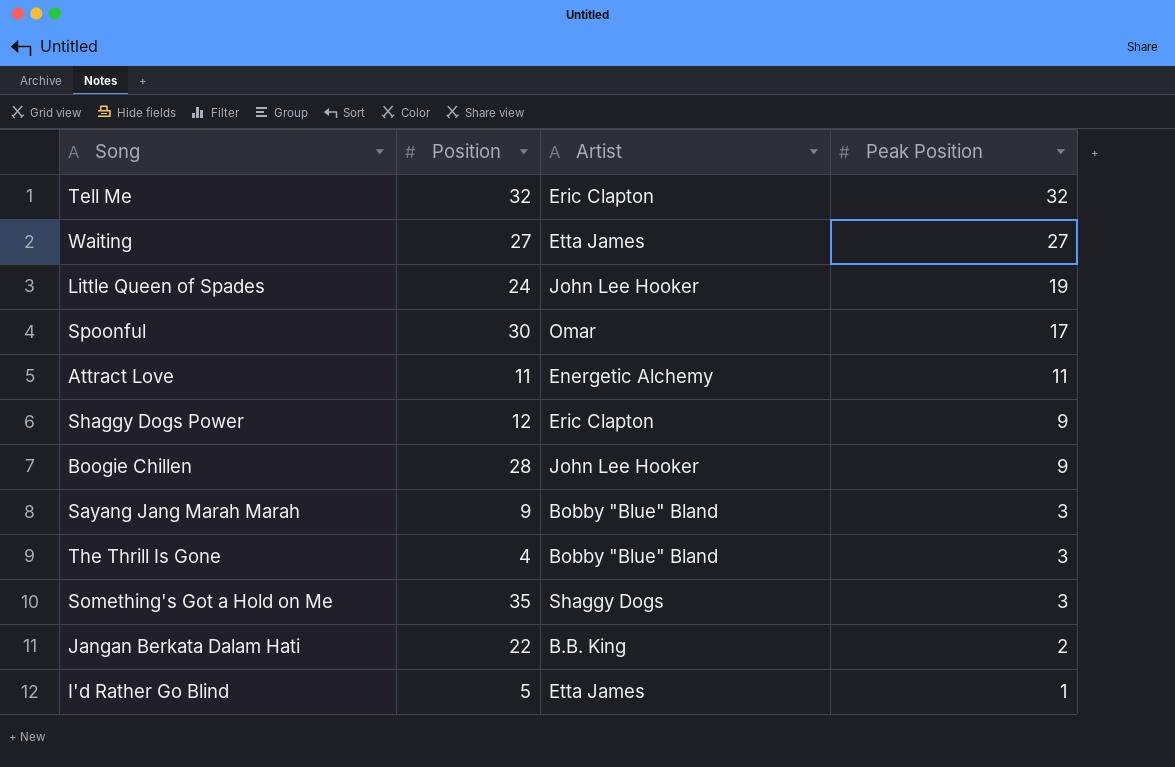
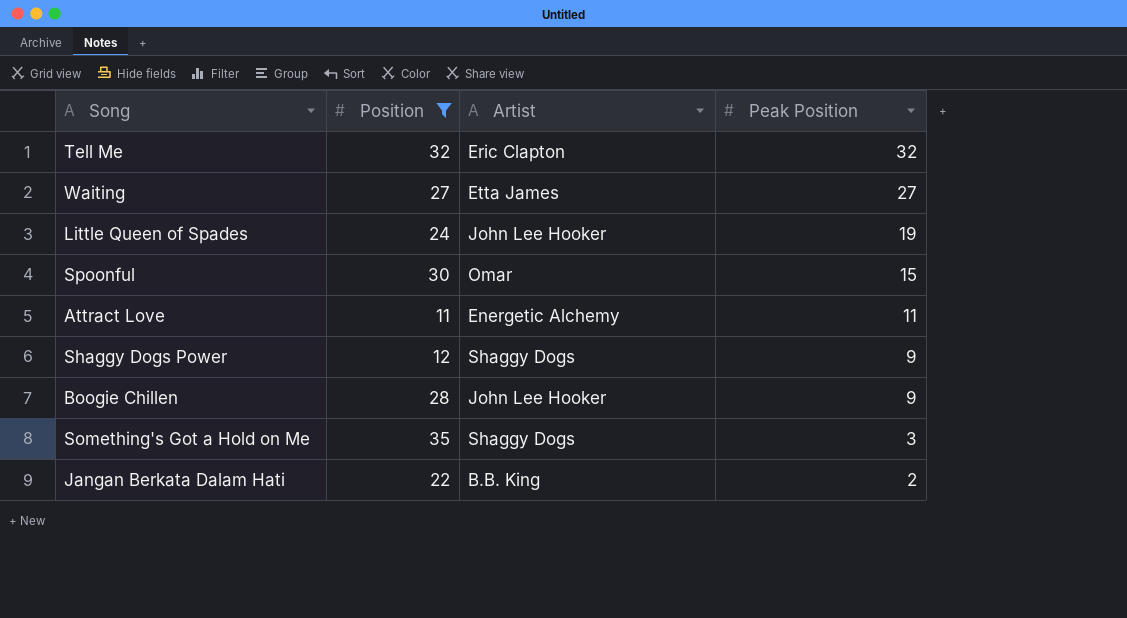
filter: none -> Position >= 11
Spoonful | Peak Position: 17 -> 15
Shaggy Dogs Power | Artist: Eric Clapton -> Shaggy Dogs

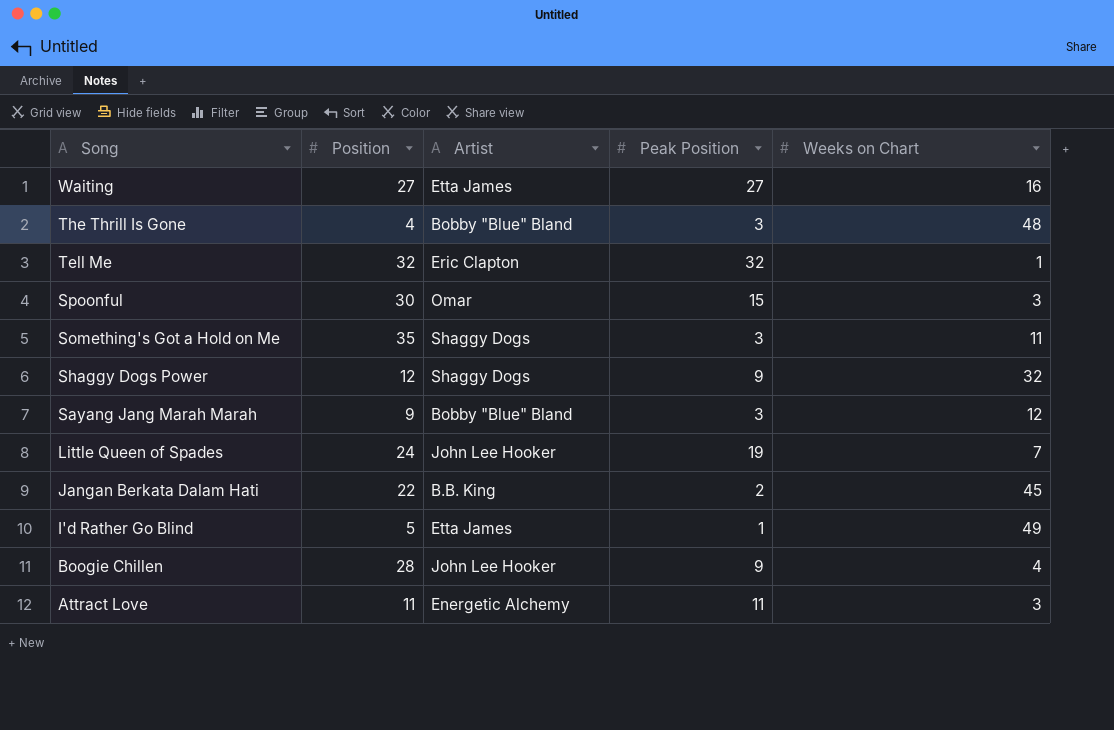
filter: Position >= 11 -> none
row order: Peak Position descending -> Song descending
column Weeks on Chart | position: none -> 5

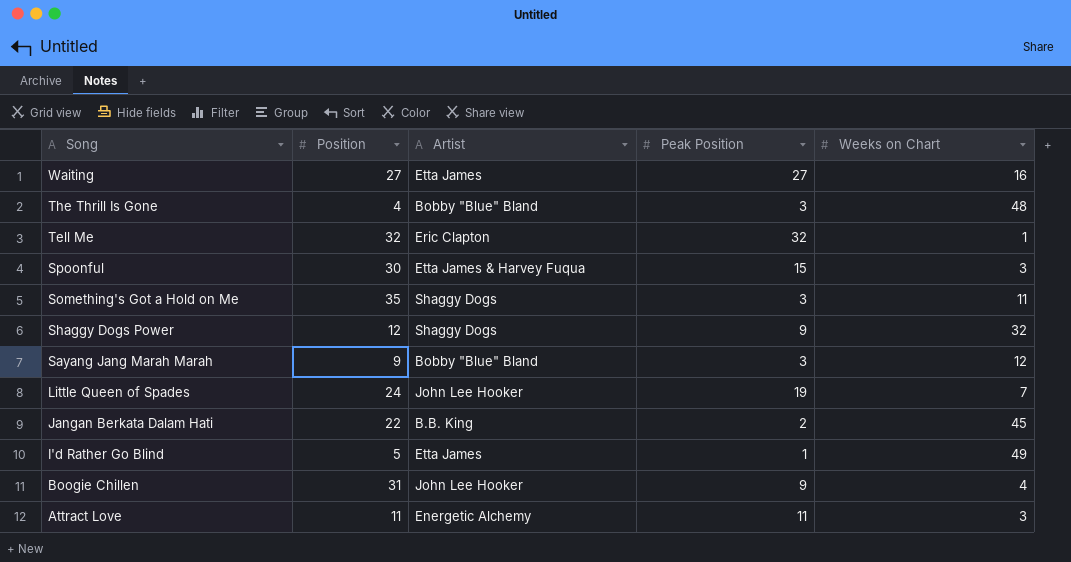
Spoonful | Artist: Omar -> Etta James & Harvey Fuqua
Boogie Chillen | Position: 28 -> 31

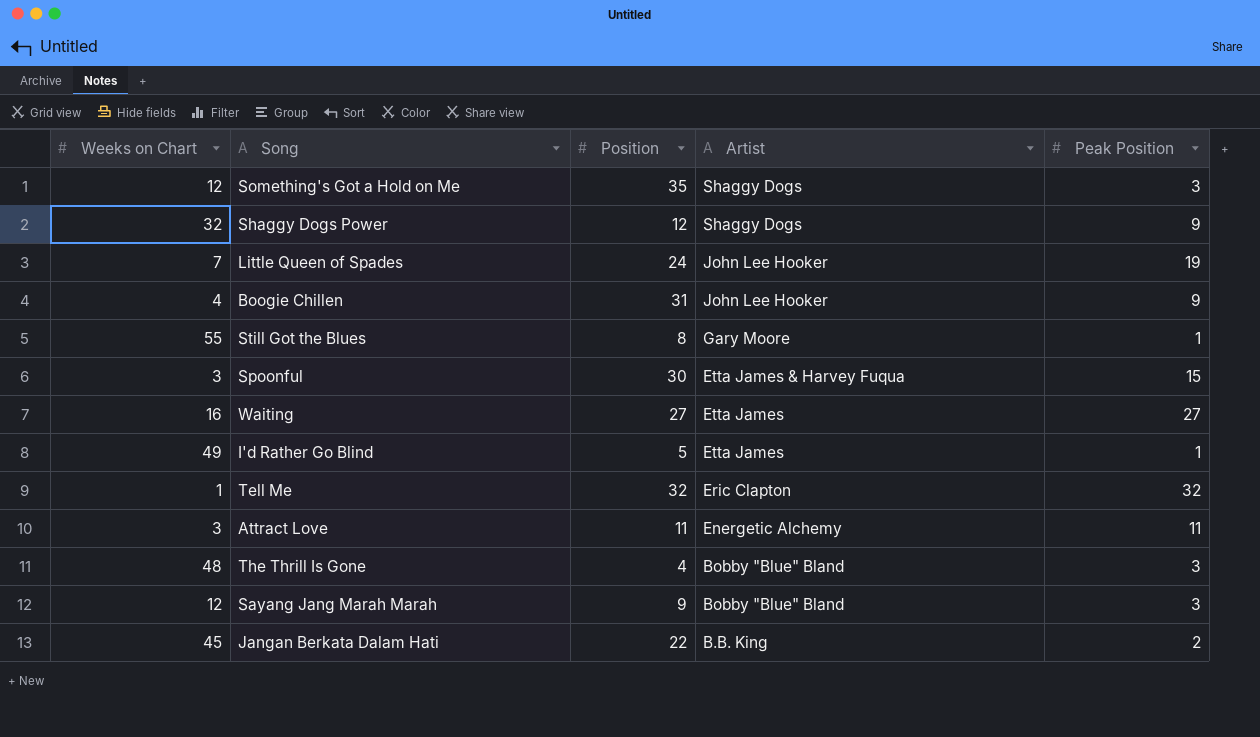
row order: Song descending -> Artist descending
column Weeks on Chart | position: 5 -> 1
Something's Got a Hold on Me | Weeks on Chart: 11 -> 12
row Still Got the Blues: none -> 55 | 8 | Gary Moore | 1

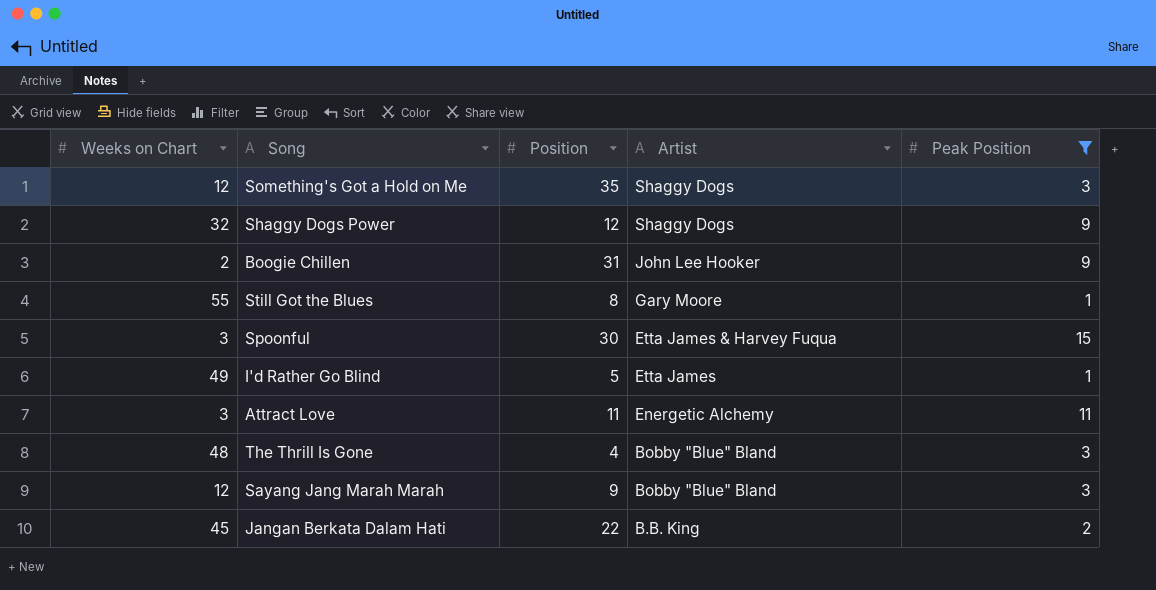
filter: none -> Peak Position <= 15
Boogie Chillen | Weeks on Chart: 4 -> 2

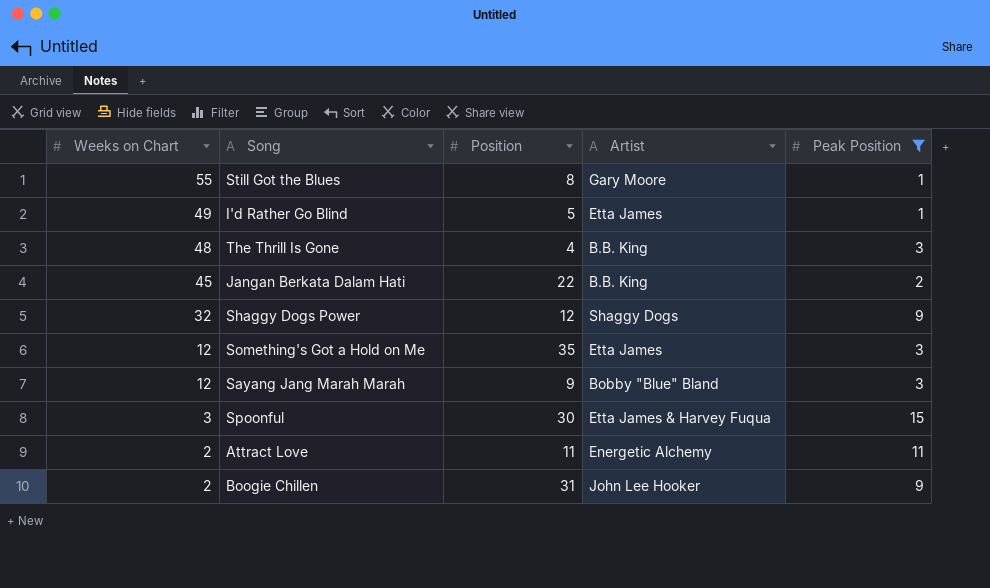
row order: Artist descending -> Weeks on Chart descending
The Thrill Is Gone | Artist: Bobby "Blue" Bland -> B.B. King
Something's Got a Hold on Me | Artist: Shaggy Dogs -> Etta James
Attract Love | Weeks on Chart: 3 -> 2

